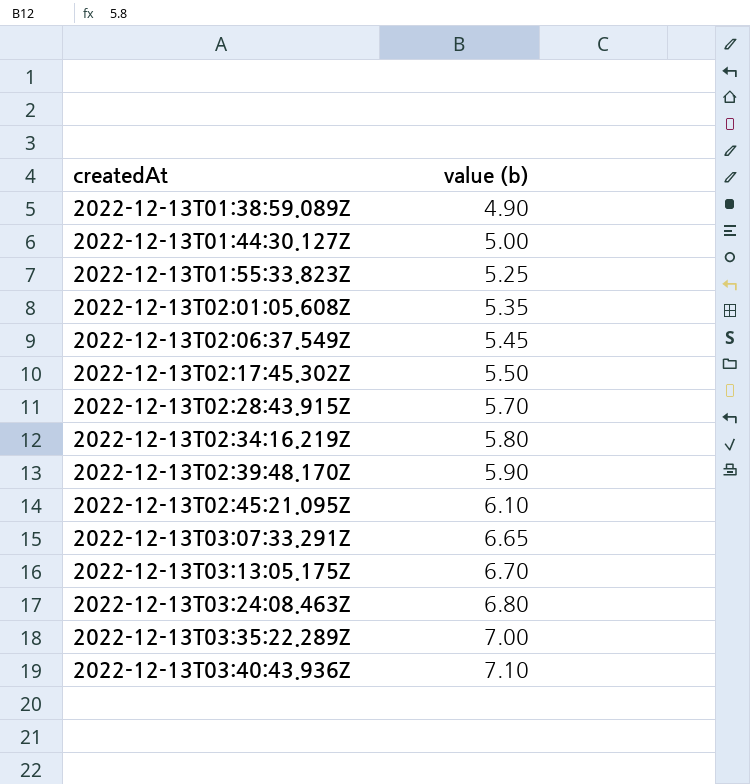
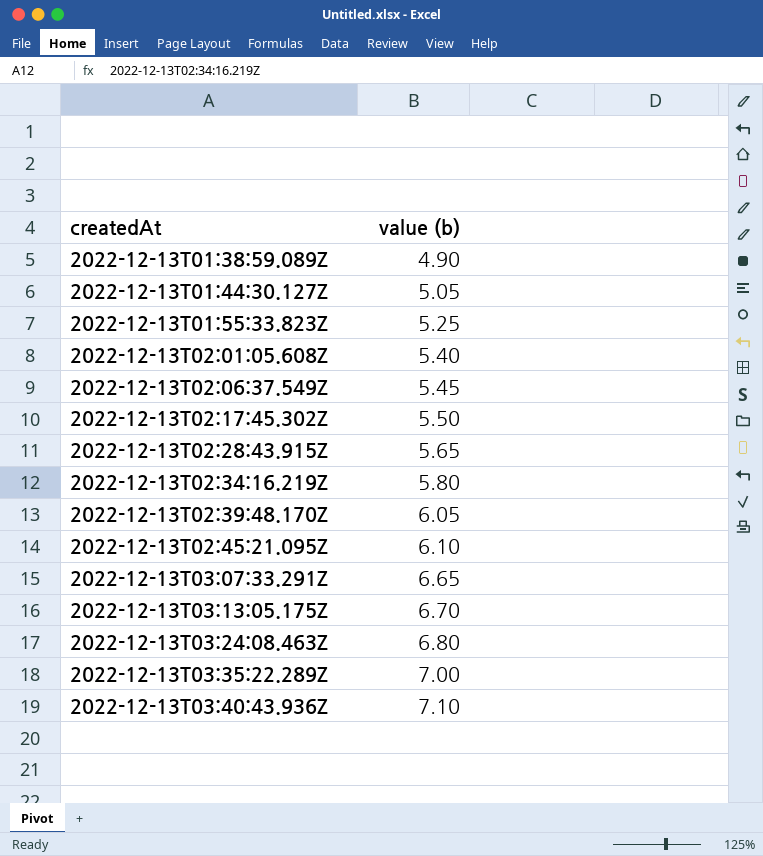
2022-12-13T01:44:30.127Z | value (b): 5.00 -> 5.05
2022-12-13T02:01:05.608Z | value (b): 5.35 -> 5.40
2022-12-13T02:28:43.915Z | value (b): 5.70 -> 5.65
2022-12-13T02:39:48.170Z | value (b): 5.90 -> 6.05

